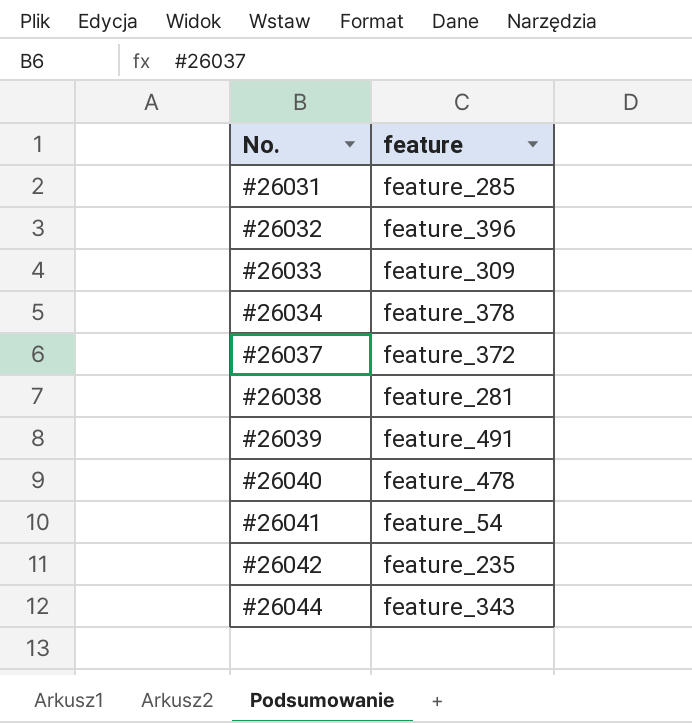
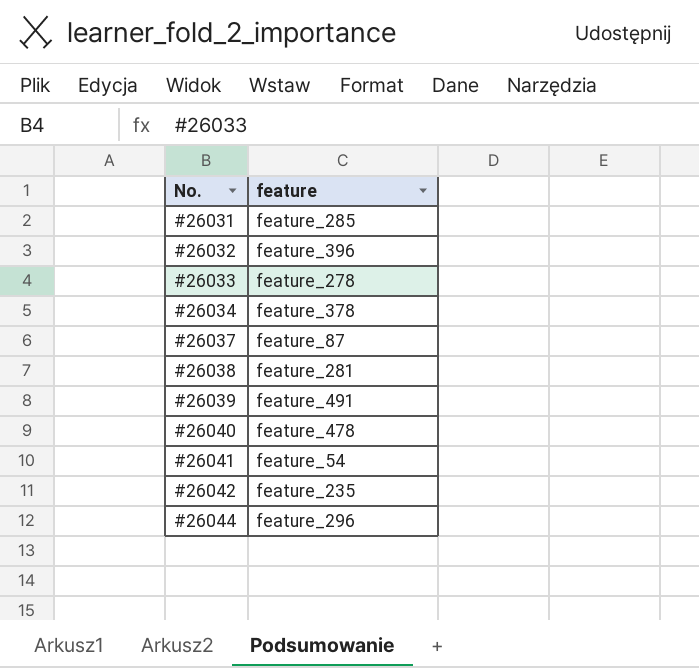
#26033 | feature: feature_309 -> feature_278
#26037 | feature: feature_372 -> feature_87
#26044 | feature: feature_343 -> feature_296

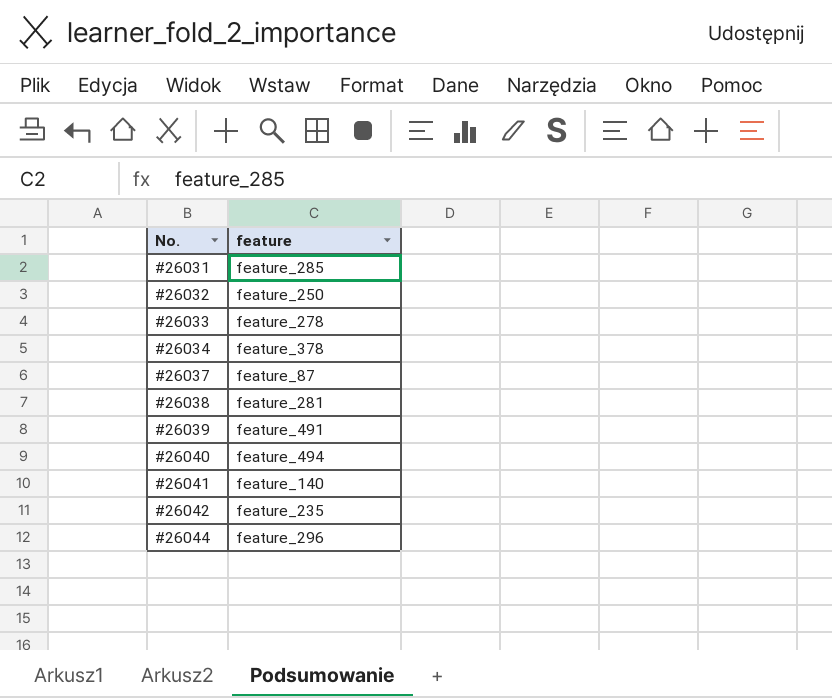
#26032 | feature: feature_396 -> feature_250
#26040 | feature: feature_478 -> feature_494
#26041 | feature: feature_54 -> feature_140

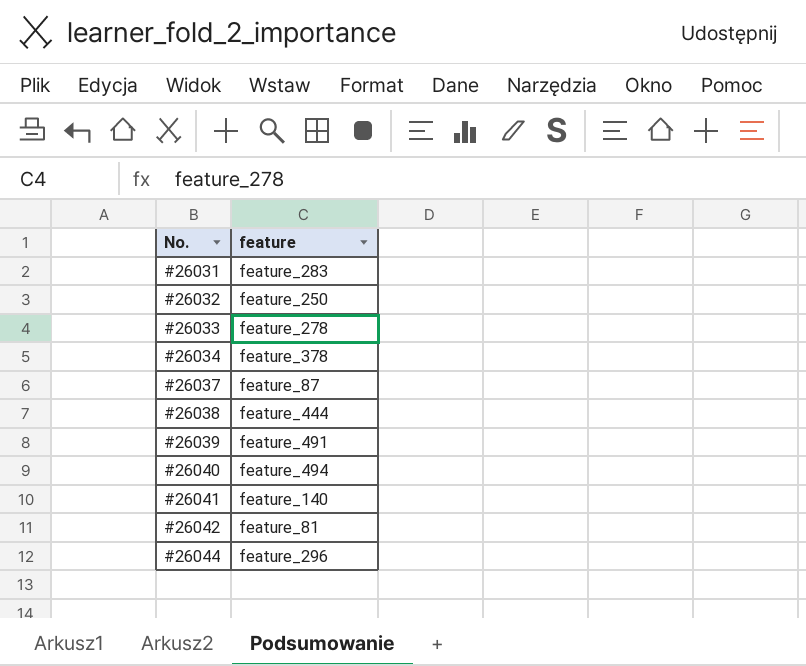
#26031 | feature: feature_285 -> feature_283
#26038 | feature: feature_281 -> feature_444
#26042 | feature: feature_235 -> feature_81

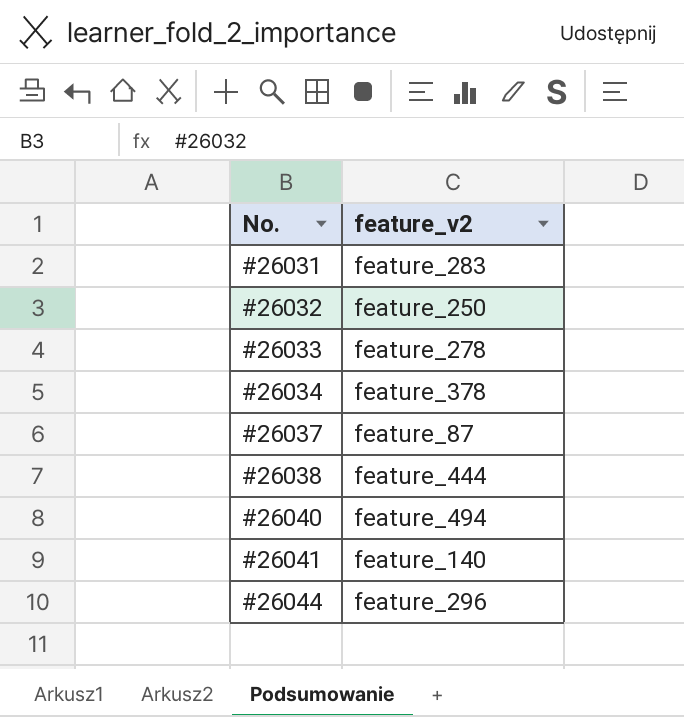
column name: feature -> feature_v2
row #26039: feature_491 -> none
row #26042: feature_81 -> none

